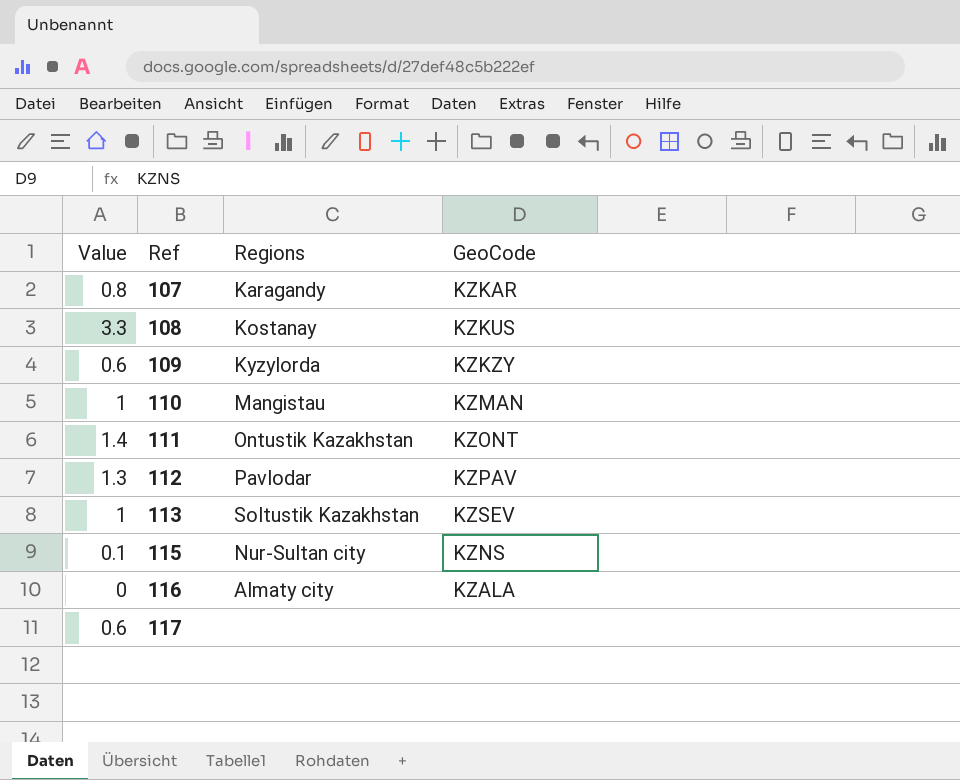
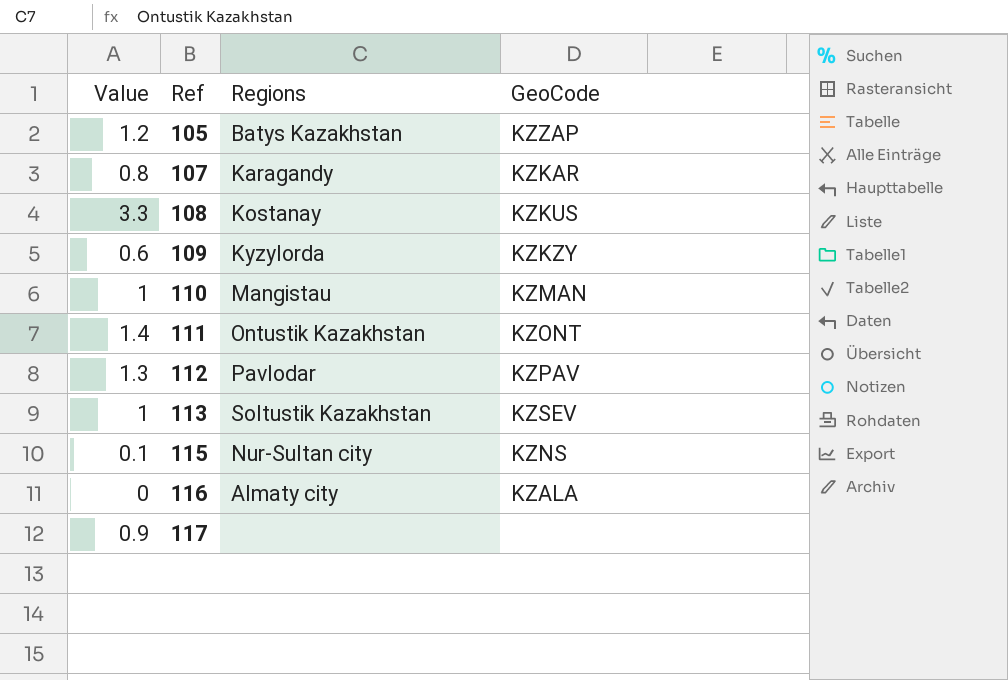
row 105: none -> 1.2 | Batys Kazakhstan | KZZAP
117 | Value: 0.6 -> 0.9

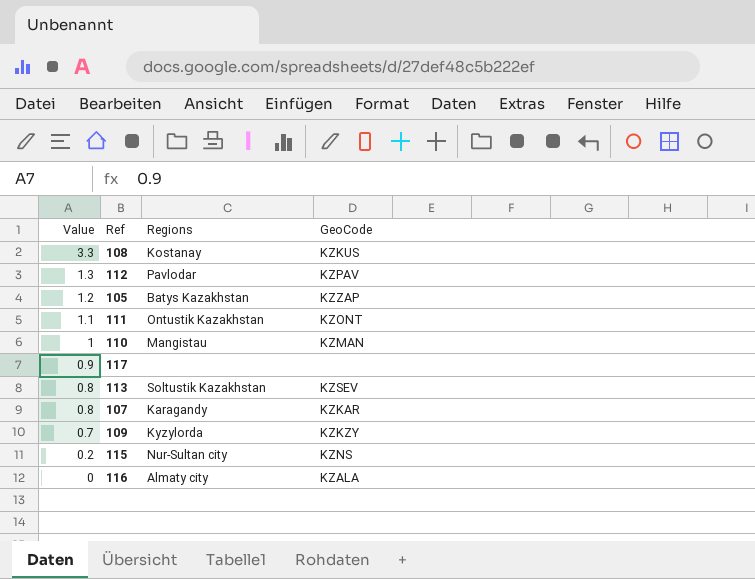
row order: Ref ascending -> Value descending
111 | Value: 1.4 -> 1.1
113 | Value: 1 -> 0.8
109 | Value: 0.6 -> 0.7
115 | Value: 0.1 -> 0.2

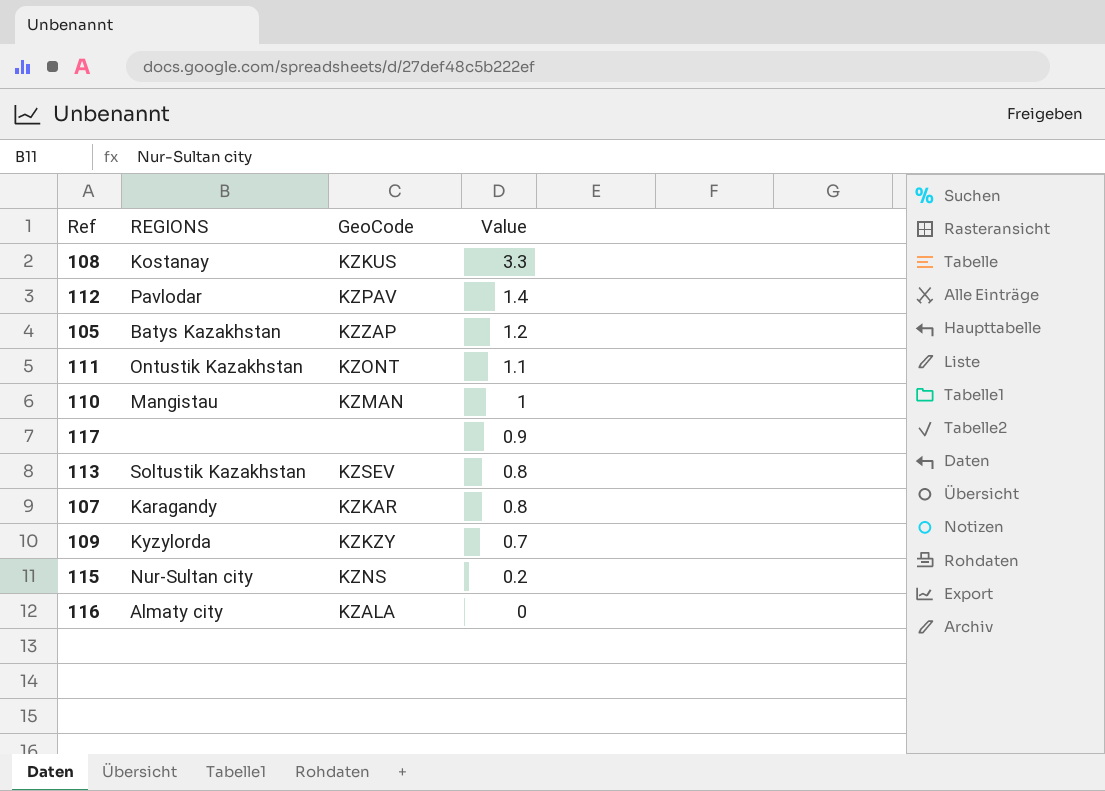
column name: Regions -> REGIONS
column Value | position: 1 -> 4
112 | Value: 1.3 -> 1.4

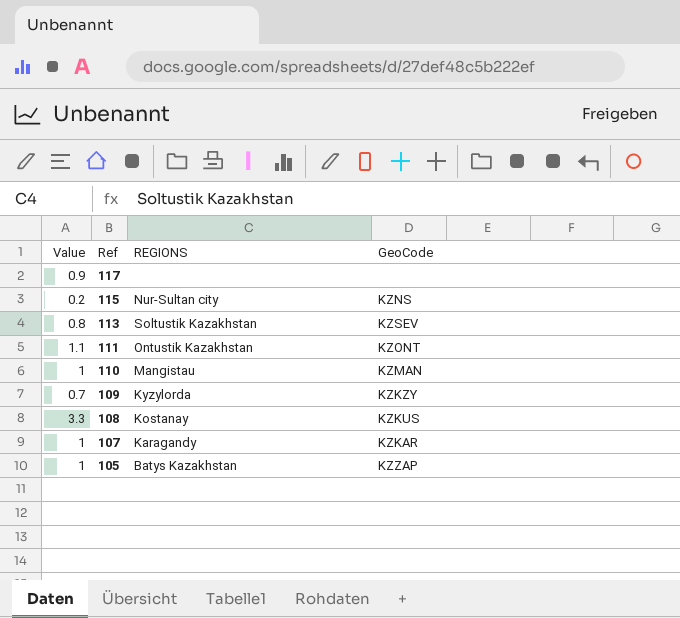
row order: Value descending -> Ref descending
column Value | position: 4 -> 1
row 112: Pavlodar | KZPAV | 1.4 -> none
row 116: Almaty city | KZALA | 0 -> none
107 | Value: 0.8 -> 1
105 | Value: 1.2 -> 1

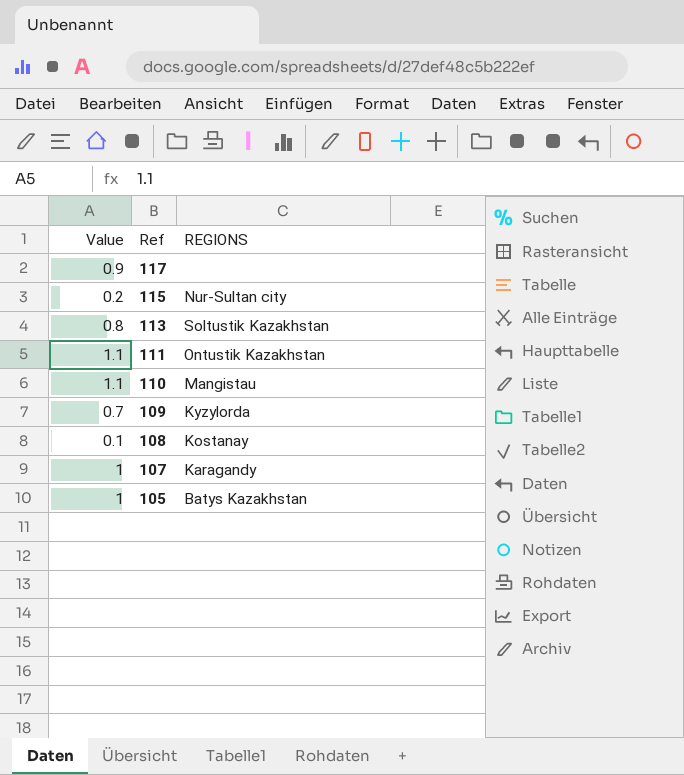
column GeoCode | position: 4 -> none
110 | Value: 1 -> 1.1
108 | Value: 3.3 -> 0.1

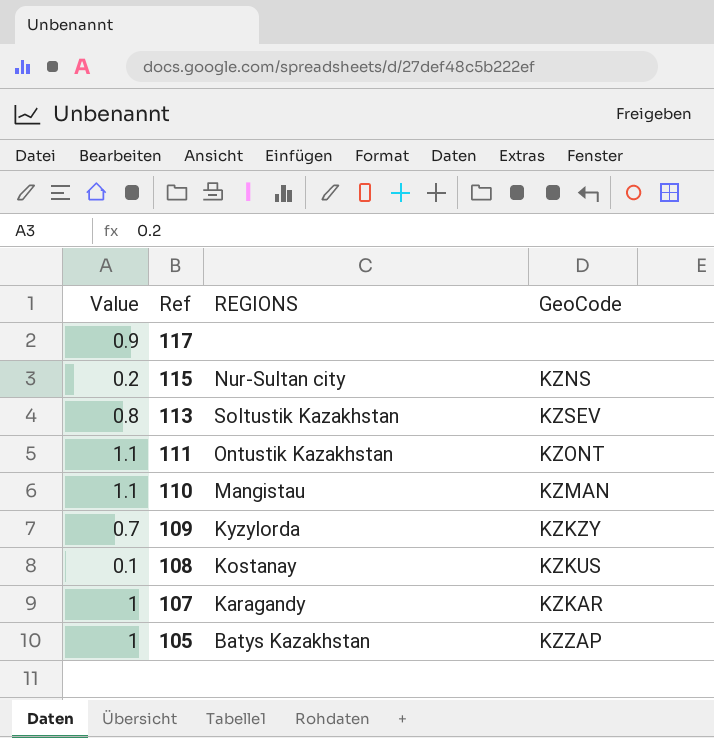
column GeoCode | position: none -> 4

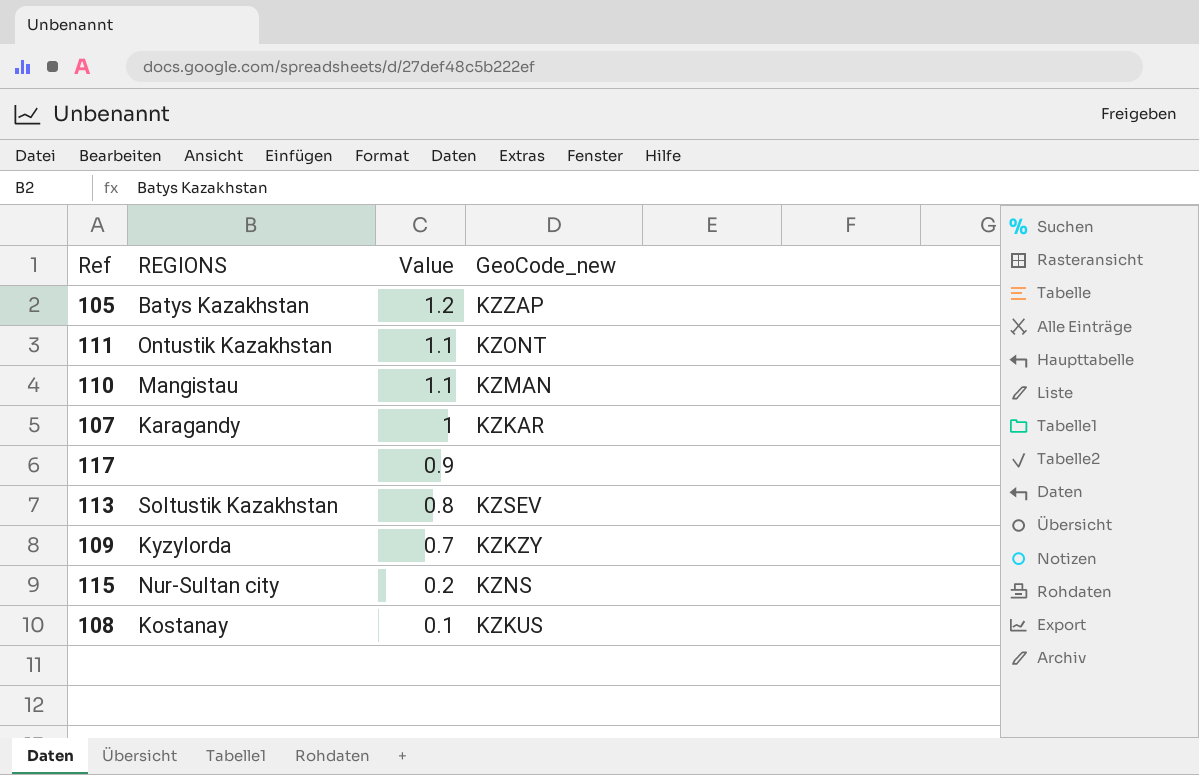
row order: Ref descending -> Value descending
column Value | position: 1 -> 3
column name: GeoCode -> GeoCode_new
105 | Value: 1 -> 1.2

